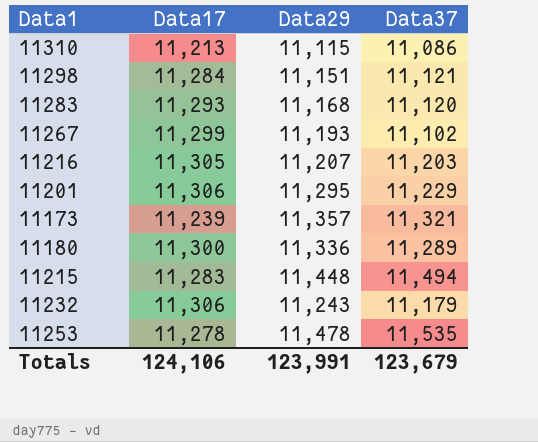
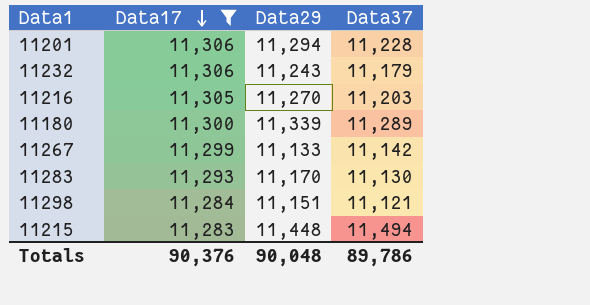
filter: none -> Data17 >= 11,283
row order: none -> Data17 descending
11201 | Data29: 11,295 -> 11,294
11201 | Data37: 11,229 -> 11,228
11216 | Data29: 11,207 -> 11,270
11180 | Data29: 11,336 -> 11,339
11267 | Data29: 11,193 -> 11,133
11267 | Data37: 11,102 -> 11,142
11283 | Data29: 11,168 -> 11,170
11283 | Data37: 11,120 -> 11,130
Totals | Data17: 124,106 -> 90,376
Totals | Data29: 123,991 -> 90,048
Totals | Data37: 123,679 -> 89,786

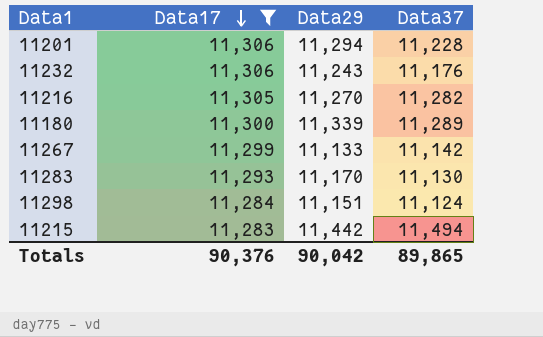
11232 | Data37: 11,179 -> 11,176
11216 | Data37: 11,203 -> 11,282
11298 | Data37: 11,121 -> 11,124
11215 | Data29: 11,448 -> 11,442
Totals | Data29: 90,048 -> 90,042
Totals | Data37: 89,786 -> 89,865

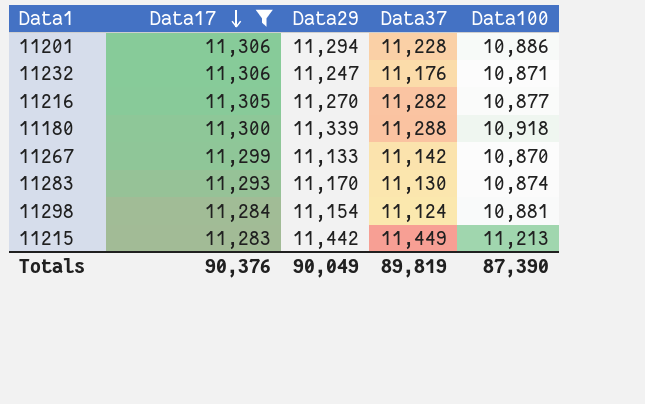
column Data100 | position: none -> 5
11232 | Data29: 11,243 -> 11,247
11180 | Data37: 11,289 -> 11,288
11298 | Data29: 11,151 -> 11,154
11215 | Data37: 11,494 -> 11,449
Totals | Data29: 90,042 -> 90,049
Totals | Data37: 89,865 -> 89,819

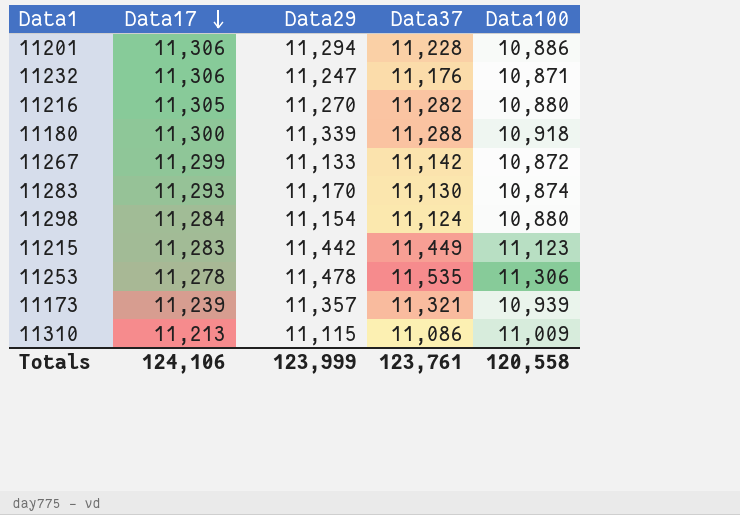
filter: Data17 >= 11,283 -> none
11216 | Data100: 10,877 -> 10,880
11267 | Data100: 10,870 -> 10,872
11298 | Data100: 10,881 -> 10,880
11215 | Data100: 11,213 -> 11,123
Totals | Data17: 90,376 -> 124,106
Totals | Data29: 90,049 -> 123,999
Totals | Data37: 89,819 -> 123,761
Totals | Data100: 87,390 -> 120,558

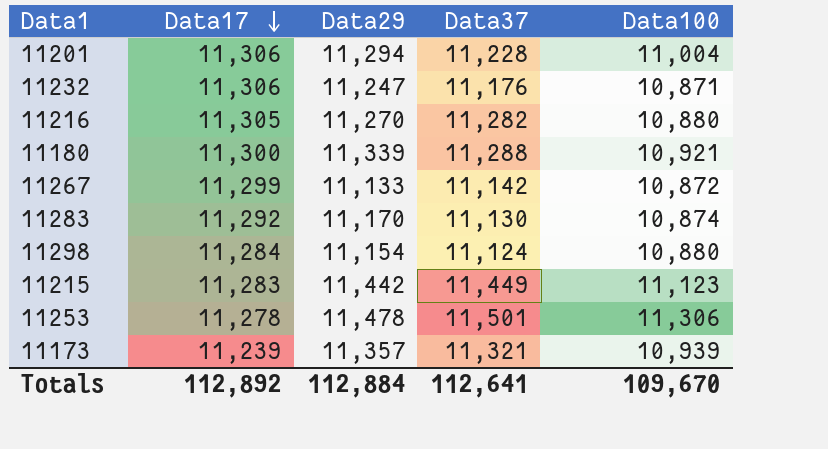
row 11310: 11,213 | 11,115 | 11,086 | 11,009 -> none
11201 | Data100: 10,886 -> 11,004
11180 | Data100: 10,918 -> 10,921
11283 | Data17: 11,293 -> 11,292
11253 | Data37: 11,535 -> 11,501
Totals | Data17: 124,106 -> 112,892
Totals | Data29: 123,999 -> 112,884
Totals | Data37: 123,761 -> 112,641
Totals | Data100: 120,558 -> 109,670

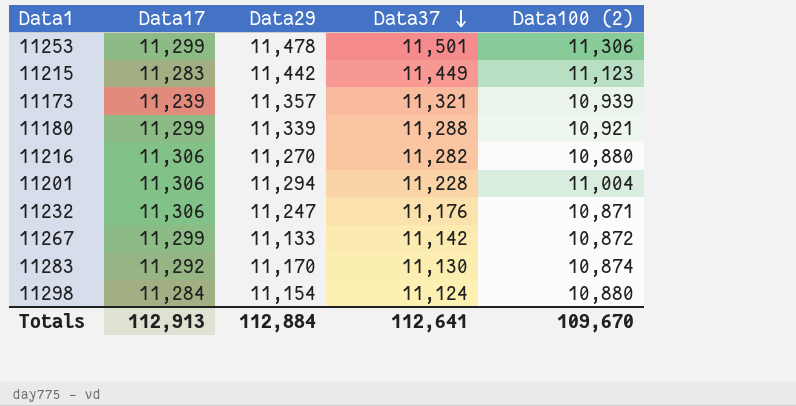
row order: Data17 descending -> Data37 descending
column name: Data100 -> Data100 (2)
11253 | Data17: 11,278 -> 11,299
11180 | Data17: 11,300 -> 11,299
11216 | Data17: 11,305 -> 11,306
Totals | Data17: 112,892 -> 112,913

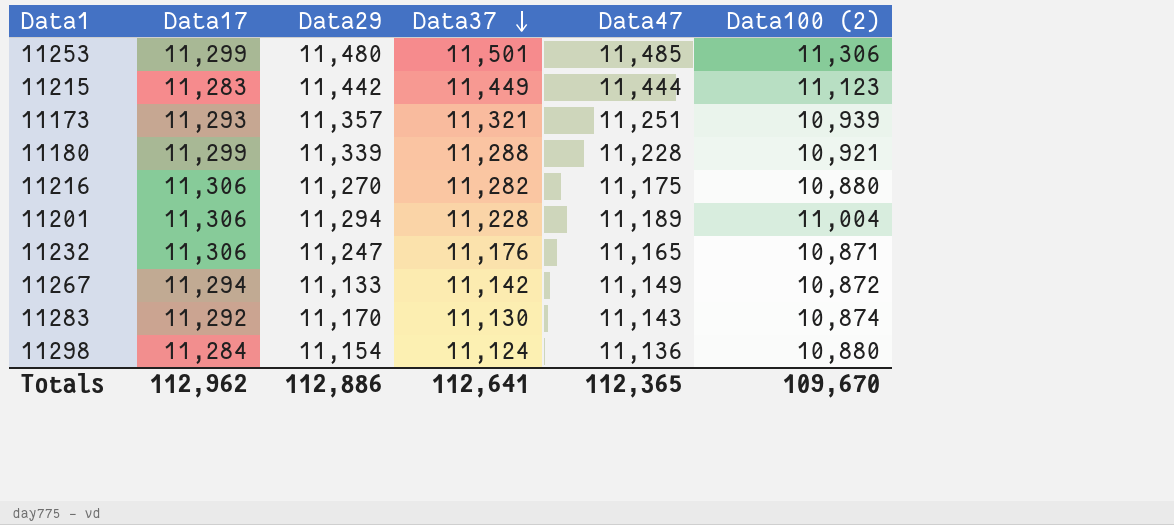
column Data47 | position: none -> 5
11253 | Data29: 11,478 -> 11,480
11173 | Data17: 11,239 -> 11,293
11267 | Data17: 11,299 -> 11,294
Totals | Data17: 112,913 -> 112,962
Totals | Data29: 112,884 -> 112,886

